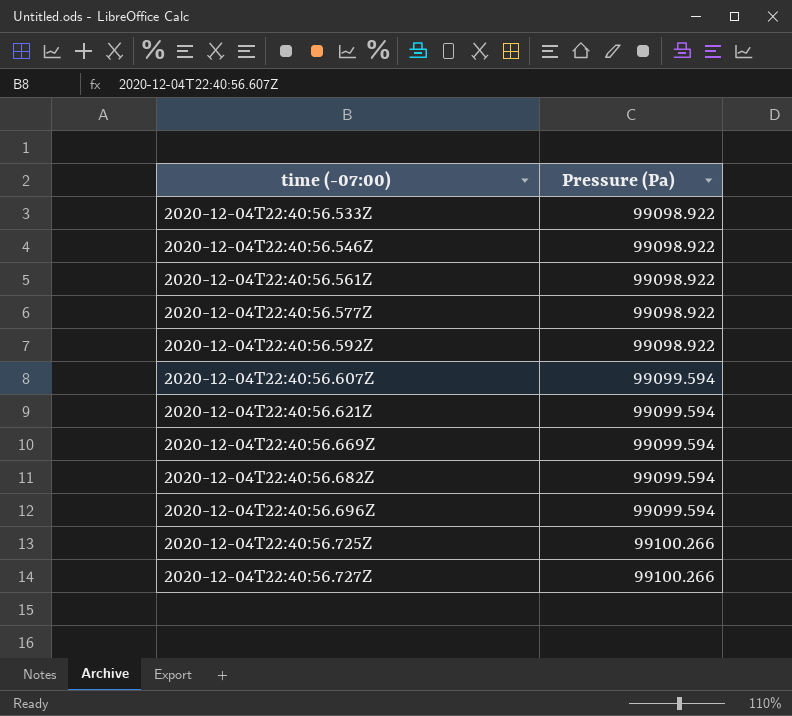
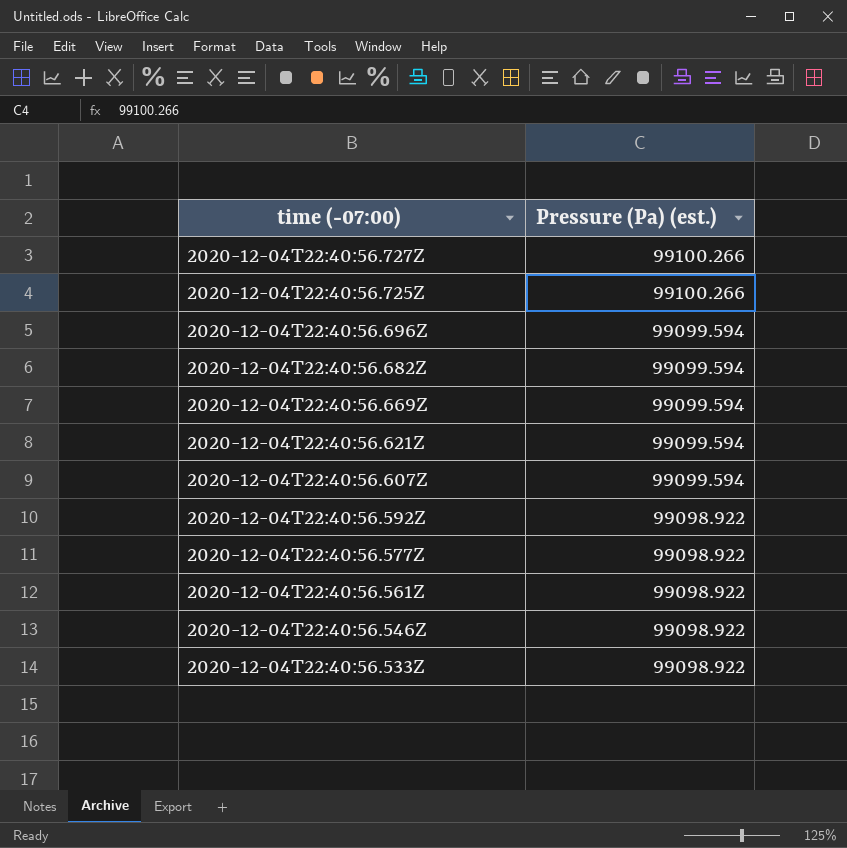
row order: time (-07:00) ascending -> time (-07:00) descending
column name: Pressure (Pa) -> Pressure (Pa) (est.)

